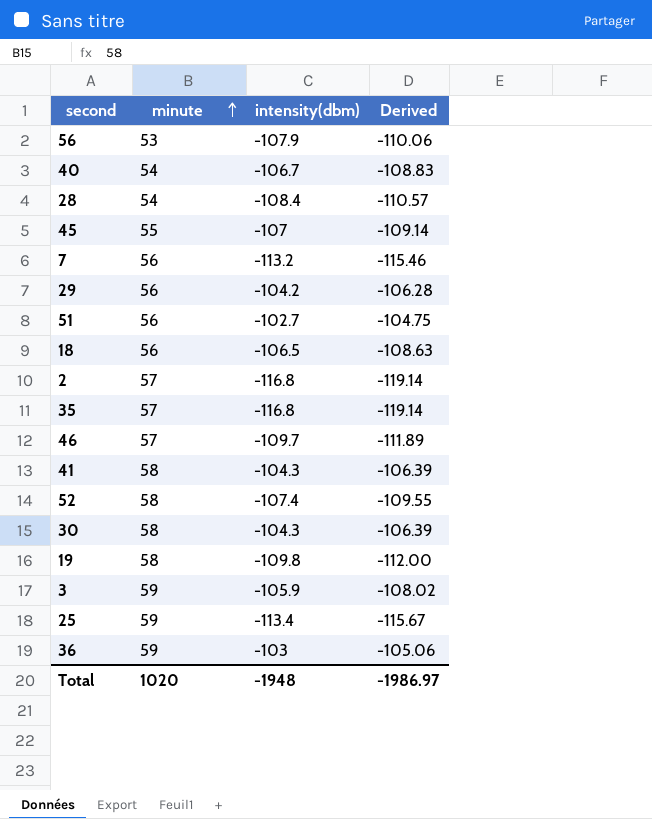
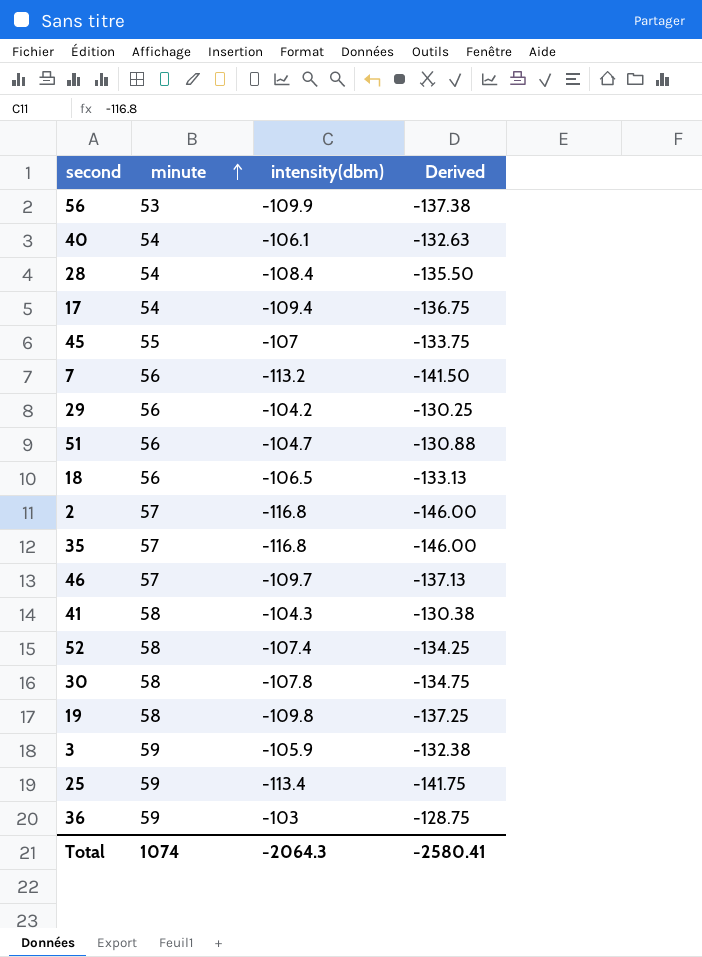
column Derived | formula: [intensity(dbm)] * 1.02 -> [intensity(dbm)] * 1.25
56 | intensity(dbm): -107.9 -> -109.9
40 | intensity(dbm): -106.7 -> -106.1
row 17: none -> 54 | -109.4 | -136.75
51 | intensity(dbm): -102.7 -> -104.7
30 | intensity(dbm): -104.3 -> -107.8
Total | minute: 1020 -> 1074
Total | intensity(dbm): -1948 -> -2064.3
Total | Derived: -1986.97 -> -2580.41

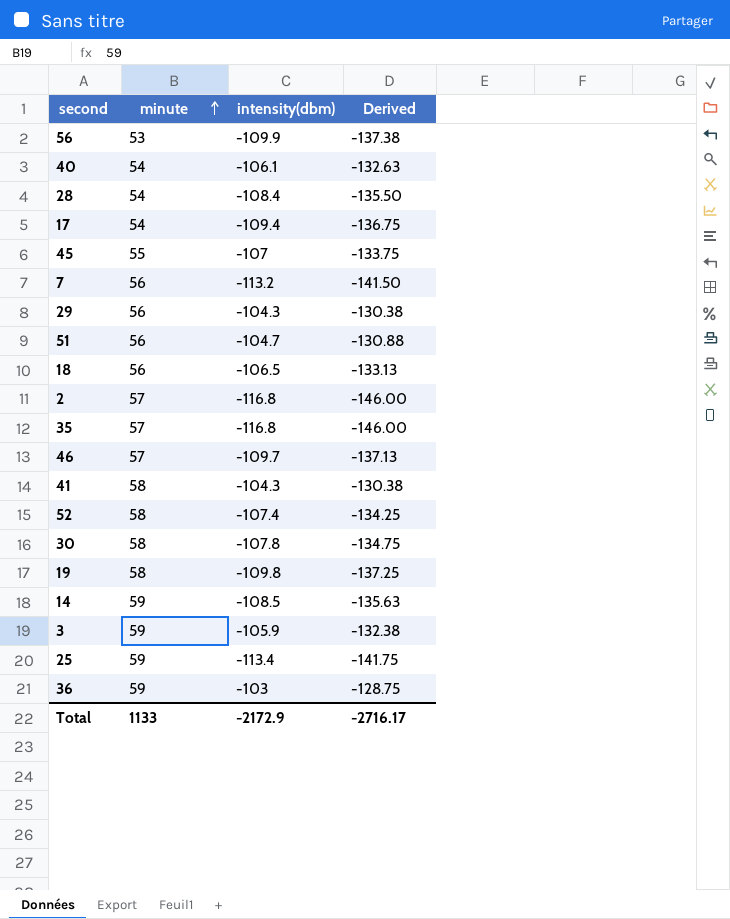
29 | intensity(dbm): -104.2 -> -104.3
29 | Derived: -130.25 -> -130.38
row 14: none -> 59 | -108.5 | -135.63
Total | minute: 1074 -> 1133
Total | intensity(dbm): -2064.3 -> -2172.9
Total | Derived: -2580.41 -> -2716.17

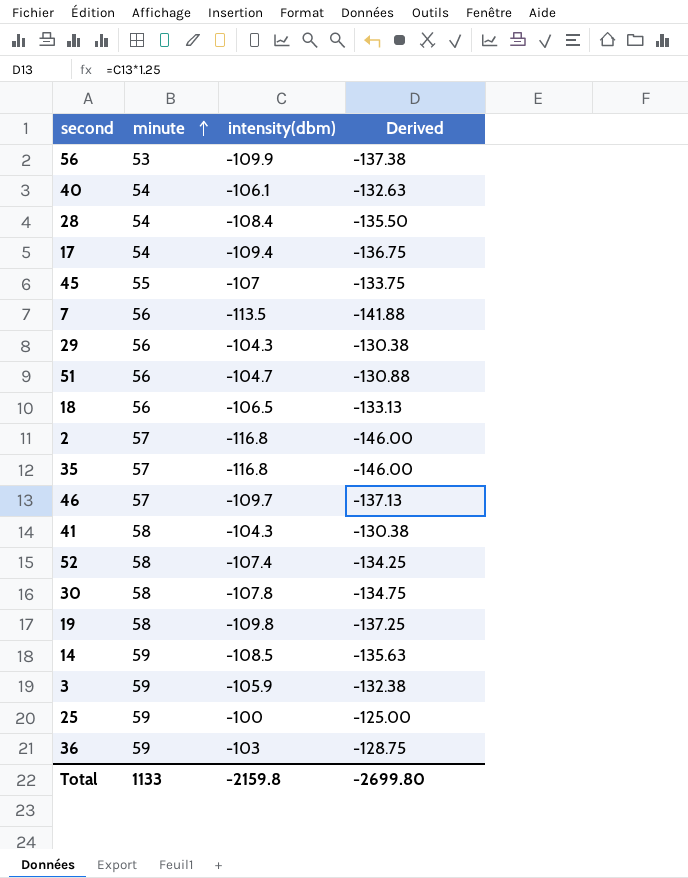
7 | intensity(dbm): -113.2 -> -113.5
7 | Derived: -141.50 -> -141.88
25 | intensity(dbm): -113.4 -> -100
25 | Derived: -141.75 -> -125.00
Total | intensity(dbm): -2172.9 -> -2159.8
Total | Derived: -2716.17 -> -2699.80

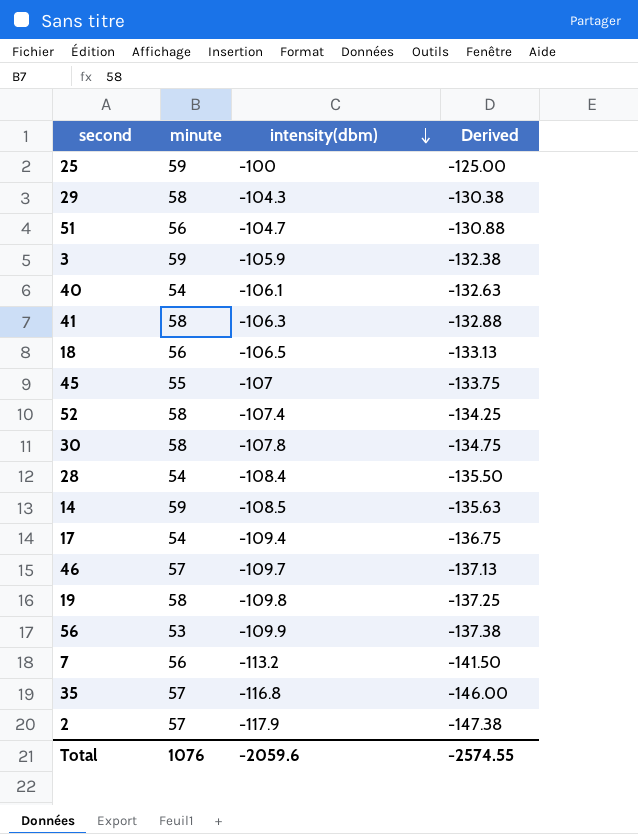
row order: minute ascending -> intensity(dbm) descending
row 36: 59 | -103 | -128.75 -> none
29 | minute: 56 -> 58
41 | intensity(dbm): -104.3 -> -106.3
41 | Derived: -130.38 -> -132.88
7 | intensity(dbm): -113.5 -> -113.2
7 | Derived: -141.88 -> -141.50
2 | intensity(dbm): -116.8 -> -117.9
2 | Derived: -146.00 -> -147.38
Total | minute: 1133 -> 1076
Total | intensity(dbm): -2159.8 -> -2059.6
Total | Derived: -2699.80 -> -2574.55

